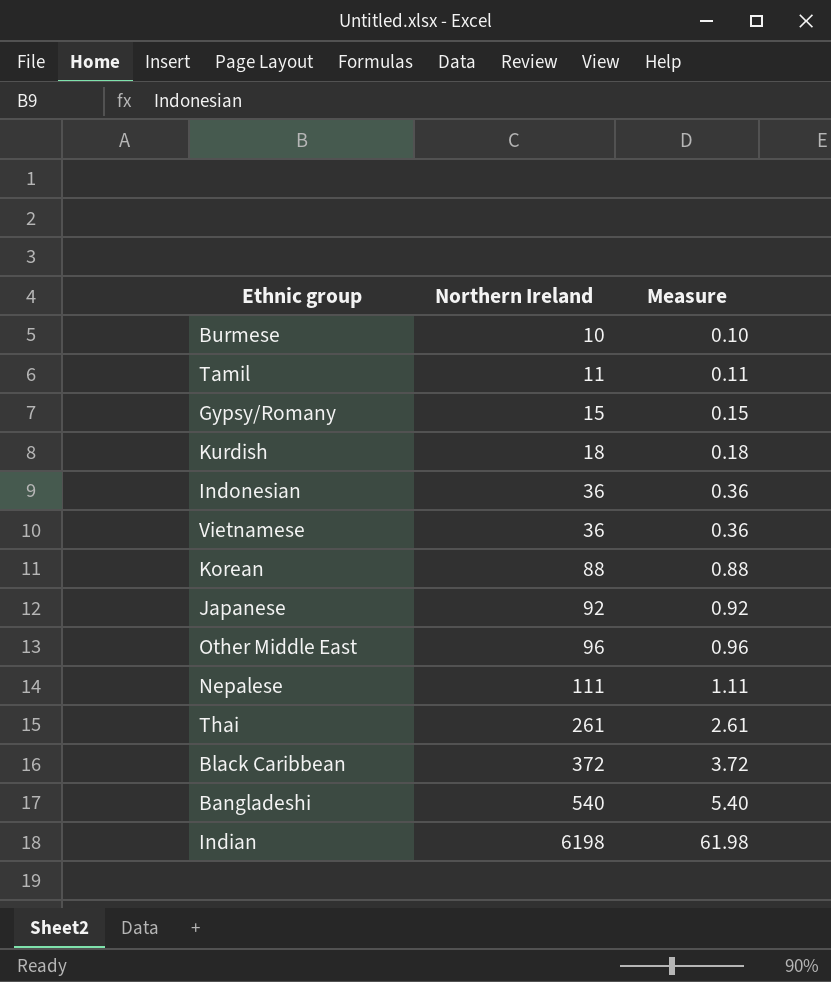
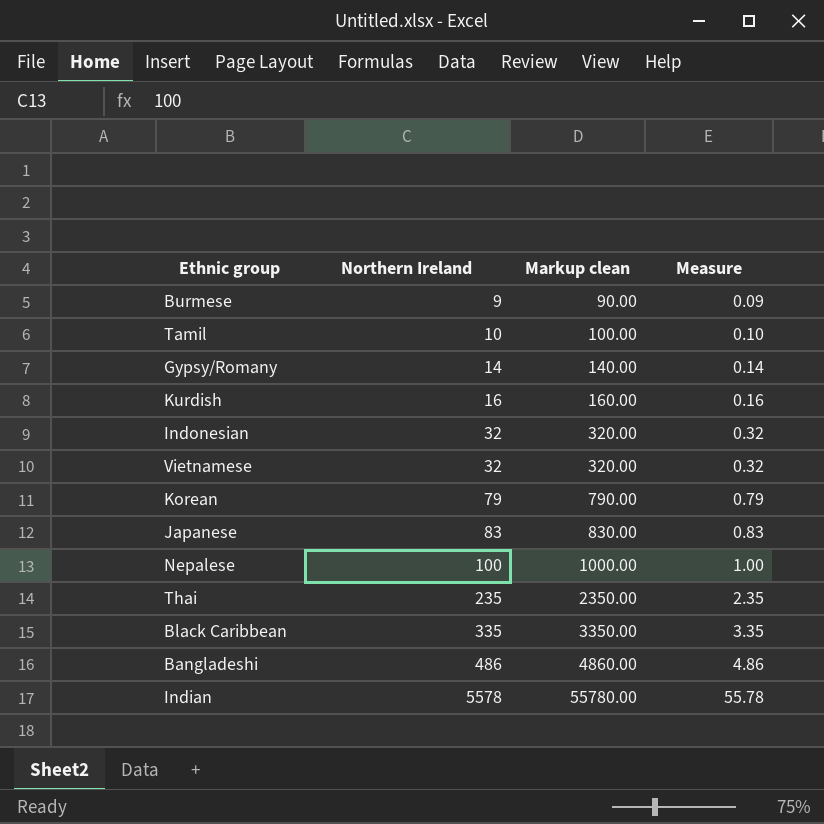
column Markup clean | formula: none -> [Northern Ireland] * 10
row Other Middle East: 96 | 0.96 -> none
Burmese | Northern Ireland: 10 -> 9
Burmese | Measure: 0.10 -> 0.09
Tamil | Northern Ireland: 11 -> 10
Tamil | Measure: 0.11 -> 0.10
Gypsy/Romany | Northern Ireland: 15 -> 14
Gypsy/Romany | Measure: 0.15 -> 0.14
Kurdish | Northern Ireland: 18 -> 16
Kurdish | Measure: 0.18 -> 0.16
Indonesian | Northern Ireland: 36 -> 32
Indonesian | Measure: 0.36 -> 0.32
Vietnamese | Northern Ireland: 36 -> 32
Vietnamese | Measure: 0.36 -> 0.32
Korean | Northern Ireland: 88 -> 79
Korean | Measure: 0.88 -> 0.79
Japanese | Northern Ireland: 92 -> 83
Japanese | Measure: 0.92 -> 0.83
Nepalese | Northern Ireland: 111 -> 100
Nepalese | Measure: 1.11 -> 1.00
Thai | Northern Ireland: 261 -> 235
Thai | Measure: 2.61 -> 2.35
Black Caribbean | Northern Ireland: 372 -> 335
Black Caribbean | Measure: 3.72 -> 3.35
Bangladeshi | Northern Ireland: 540 -> 486
Bangladeshi | Measure: 5.40 -> 4.86
Indian | Northern Ireland: 6198 -> 5578
Indian | Measure: 61.98 -> 55.78

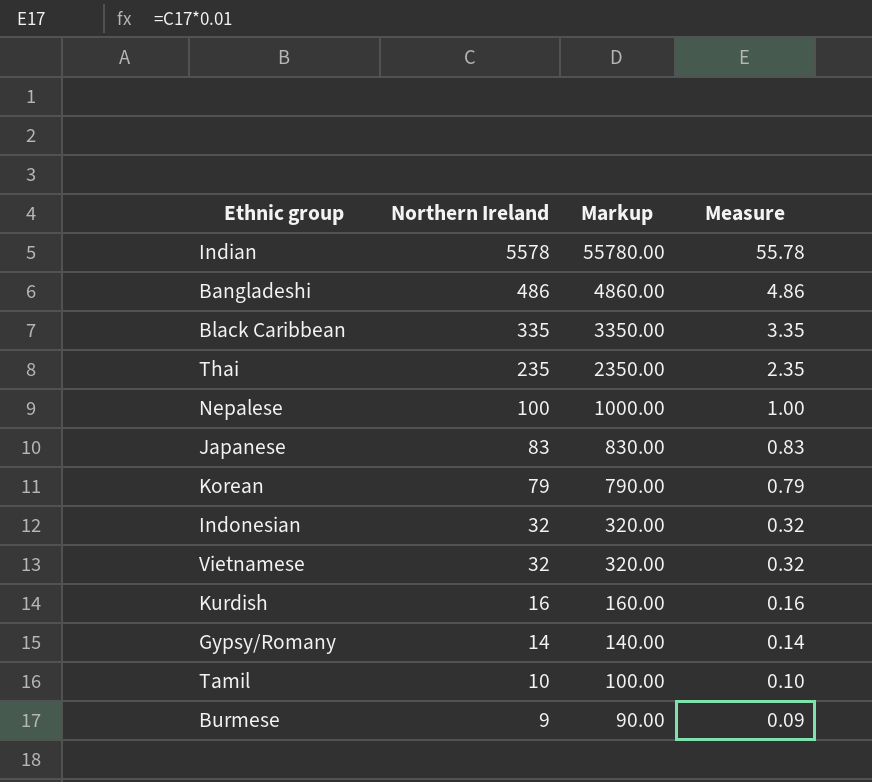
row order: Northern Ireland ascending -> Northern Ireland descending
column name: Markup clean -> Markup

